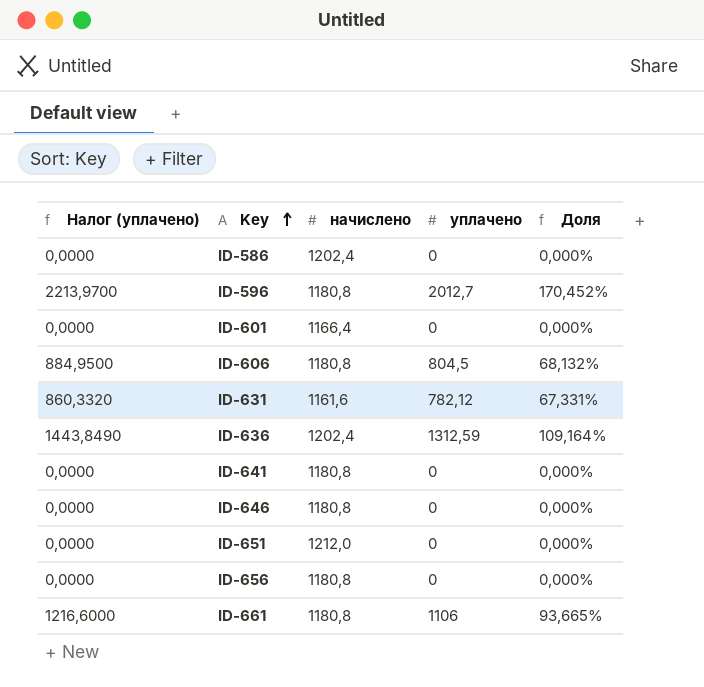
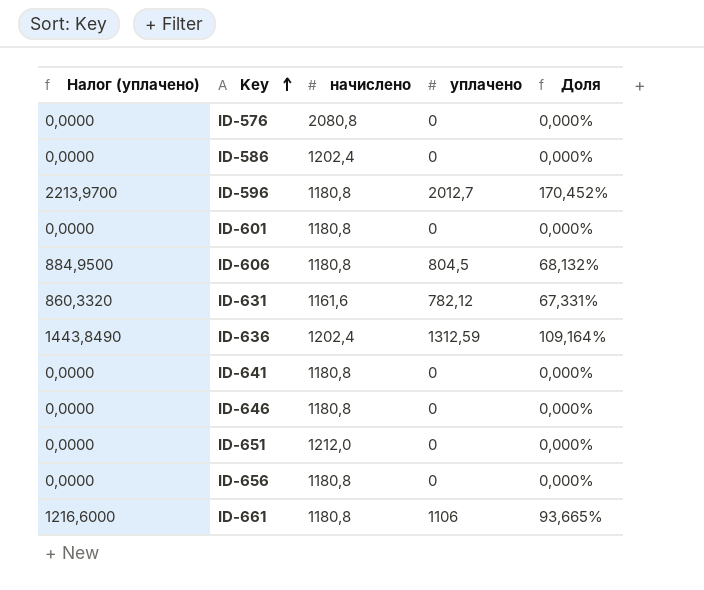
row ID-576: none -> 0,0000 | 2080,8 | 0 | 0,000%
ID-601 | начислено: 1166,4 -> 1180,8

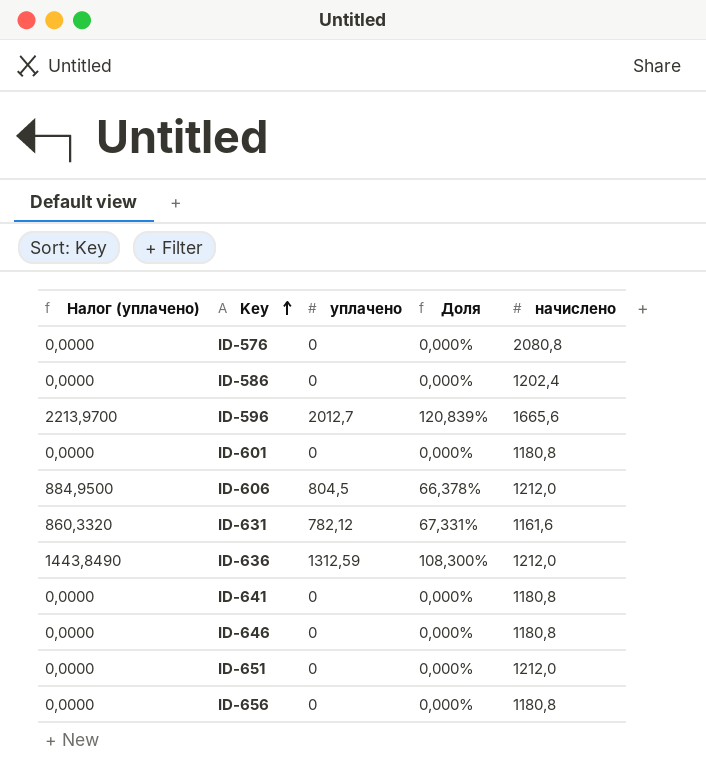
column начислено | position: 3 -> 5
row ID-661: 1216,6000 | 1180,8 | 1106 | 93,665% -> none
ID-596 | Доля: 170,452% -> 120,839%
ID-596 | начислено: 1180,8 -> 1665,6
ID-606 | Доля: 68,132% -> 66,378%
ID-606 | начислено: 1180,8 -> 1212,0
ID-636 | Доля: 109,164% -> 108,300%
ID-636 | начислено: 1202,4 -> 1212,0

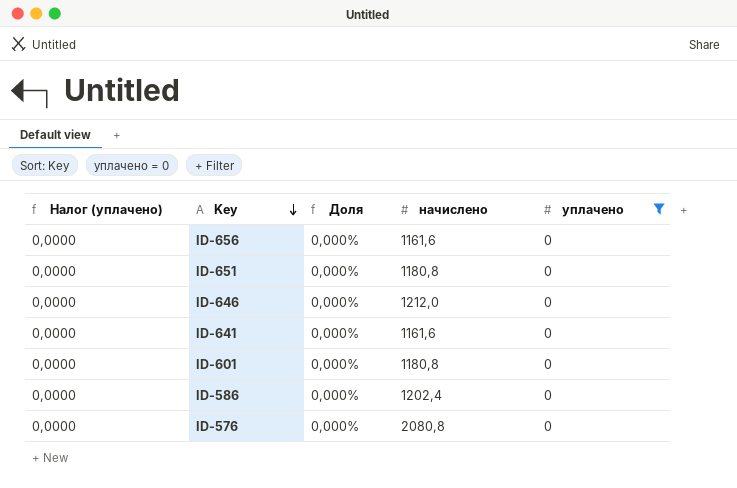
filter: none -> уплачено = 0
row order: Key ascending -> Key descending
column уплачено | position: 3 -> 5
ID-656 | начислено: 1180,8 -> 1161,6
ID-651 | начислено: 1212,0 -> 1180,8
ID-646 | начислено: 1180,8 -> 1212,0
ID-641 | начислено: 1180,8 -> 1161,6

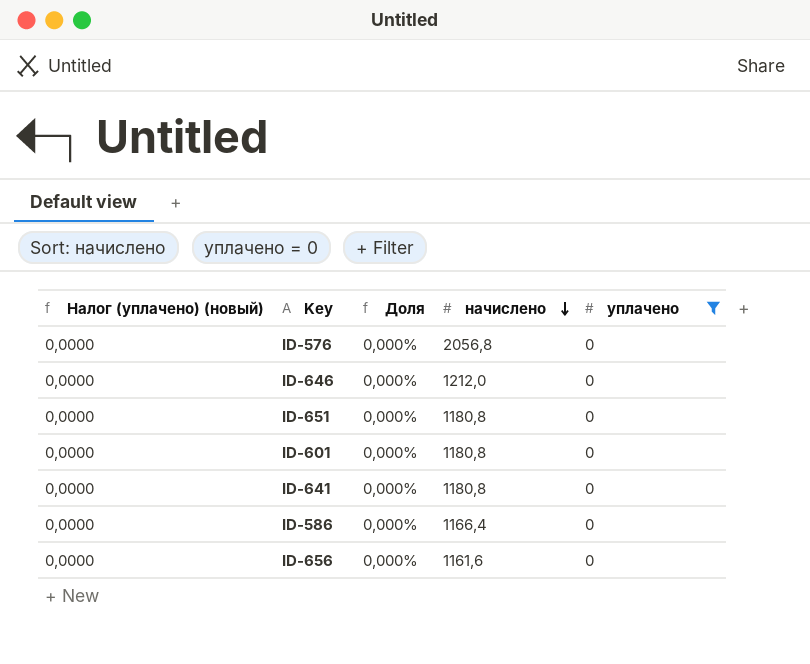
row order: Key descending -> начислено descending
column name: Налог (уплачено) -> Налог (уплачено) (новый)
ID-576 | начислено: 2080,8 -> 2056,8
ID-641 | начислено: 1161,6 -> 1180,8
ID-586 | начислено: 1202,4 -> 1166,4

